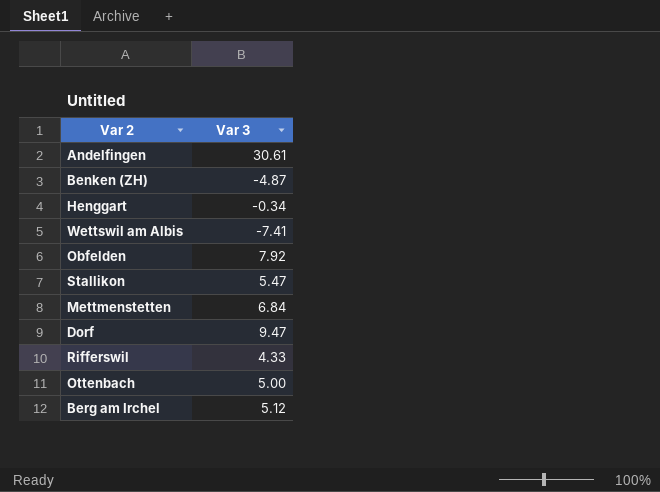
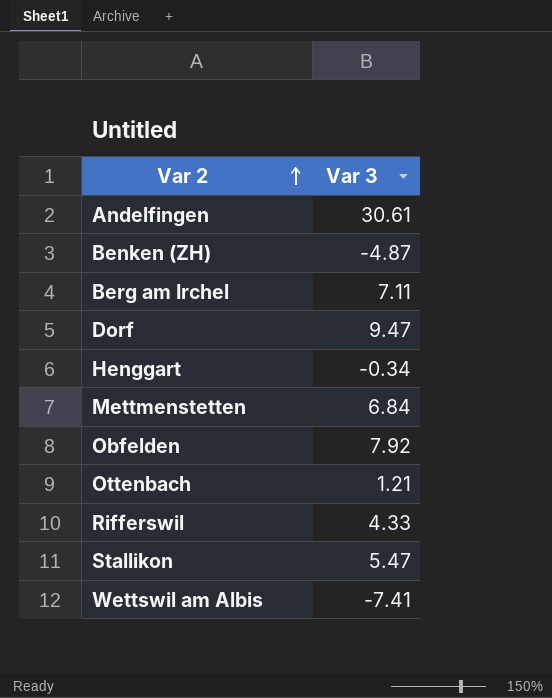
row order: none -> Var 2 ascending
Berg am Irchel | Var 3: 5.12 -> 7.11
Ottenbach | Var 3: 5.00 -> 1.21

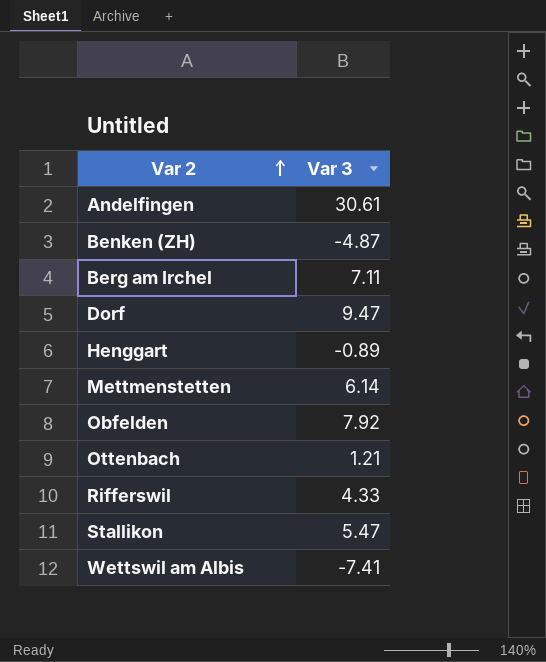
Henggart | Var 3: -0.34 -> -0.89
Mettmenstetten | Var 3: 6.84 -> 6.14

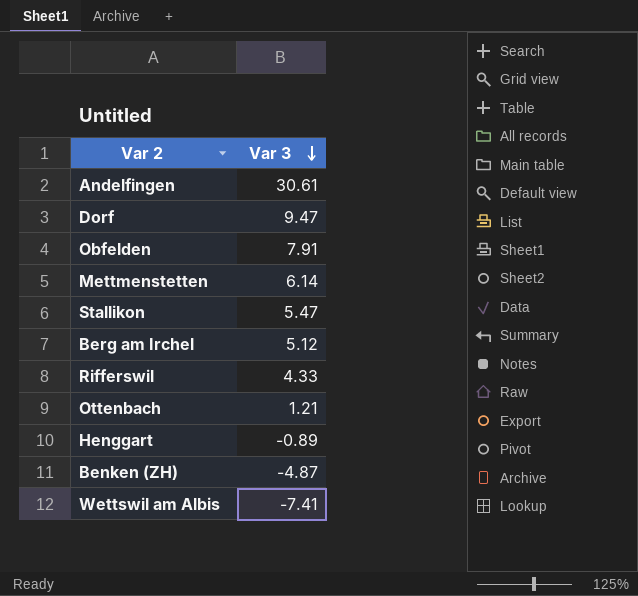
row order: Var 2 ascending -> Var 3 descending
Obfelden | Var 3: 7.92 -> 7.91
Berg am Irchel | Var 3: 7.11 -> 5.12

